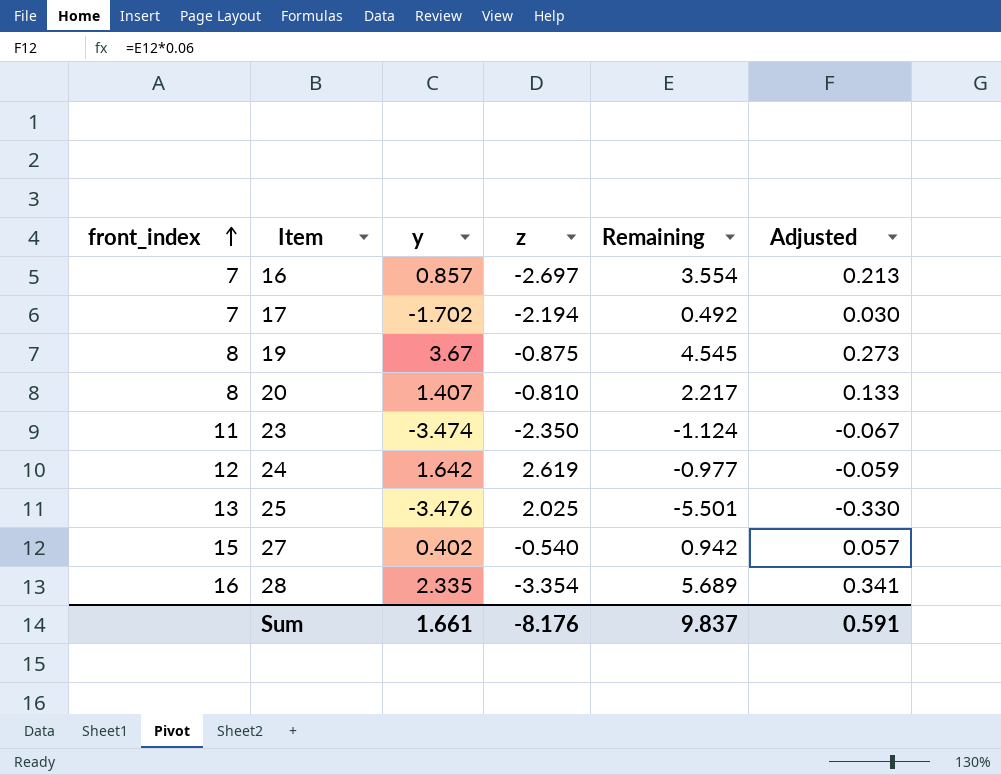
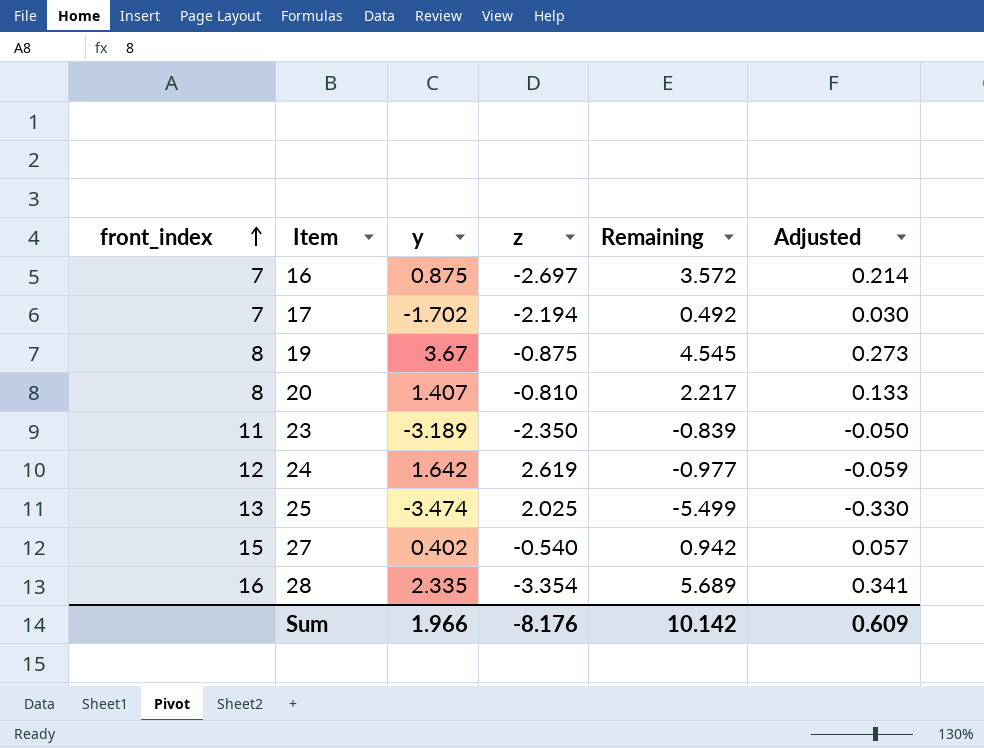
16 | y: 0.857 -> 0.875
16 | Remaining: 3.554 -> 3.572
16 | Adjusted: 0.213 -> 0.214
23 | y: -3.474 -> -3.189
23 | Remaining: -1.124 -> -0.839
23 | Adjusted: -0.067 -> -0.050
25 | y: -3.476 -> -3.474
25 | Remaining: -5.501 -> -5.499
Sum | y: 1.661 -> 1.966
Sum | Remaining: 9.837 -> 10.142
Sum | Adjusted: 0.591 -> 0.609

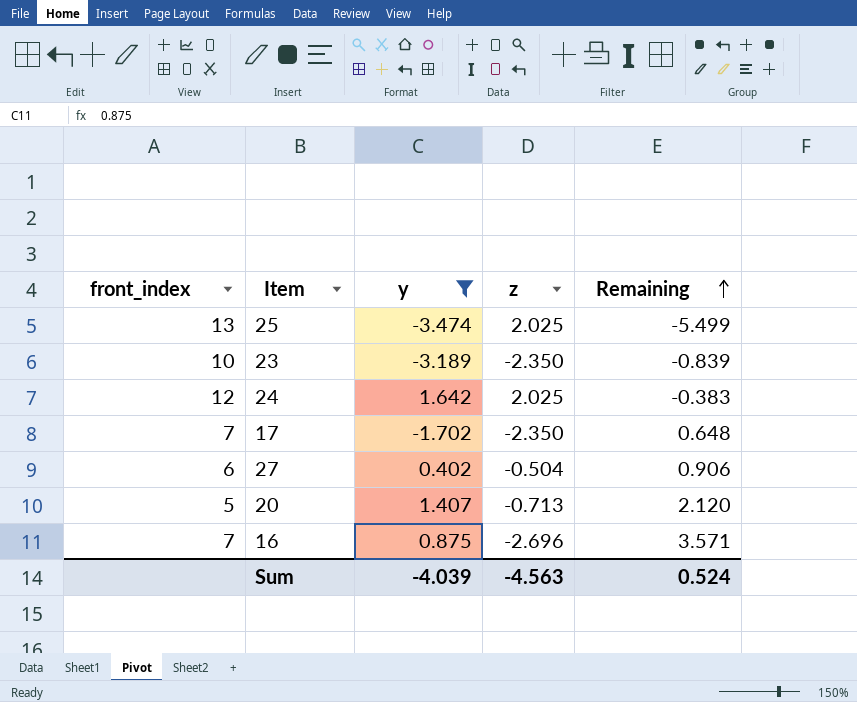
filter: none -> y <= 1.642
row order: front_index ascending -> Remaining ascending
column Adjusted | formula: [Remaining] * 0.06 -> none
23 | front_index: 11 -> 10
24 | z: 2.619 -> 2.025
24 | Remaining: -0.977 -> -0.383
17 | z: -2.194 -> -2.350
17 | Remaining: 0.492 -> 0.648
27 | front_index: 15 -> 6
27 | z: -0.540 -> -0.504
27 | Remaining: 0.942 -> 0.906
20 | front_index: 8 -> 5
20 | z: -0.810 -> -0.713
20 | Remaining: 2.217 -> 2.120
16 | z: -2.697 -> -2.696
16 | Remaining: 3.572 -> 3.571
Sum | y: 1.966 -> -4.039
Sum | z: -8.176 -> -4.563
Sum | Remaining: 10.142 -> 0.524

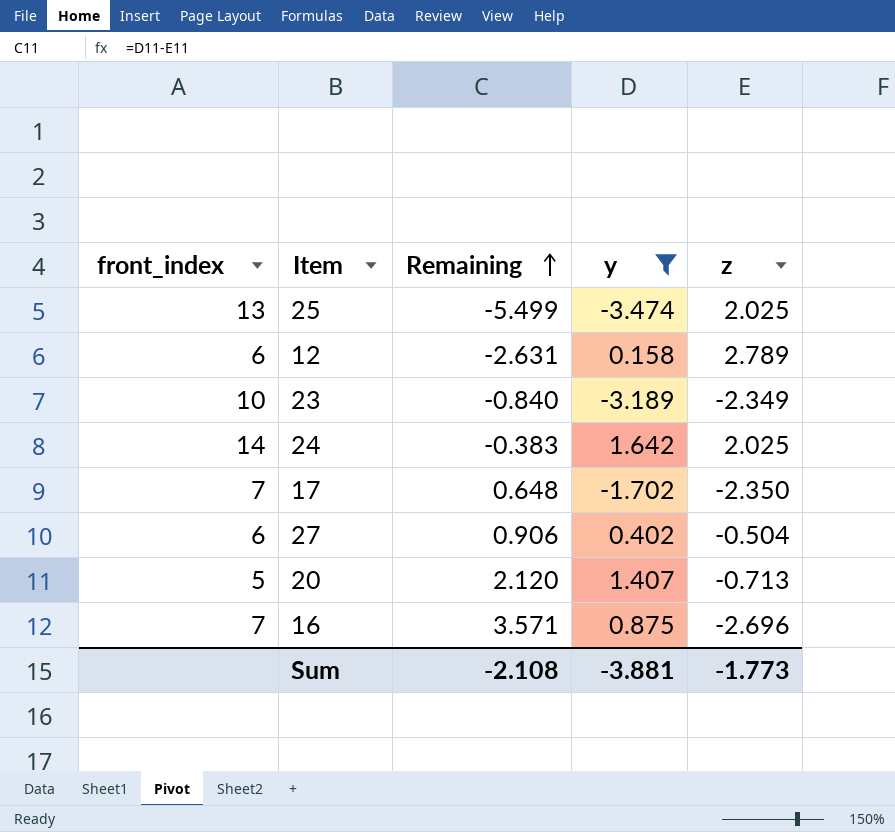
column Remaining | position: 5 -> 3
row 12: none -> 6 | -2.631 | 0.158 | 2.789
23 | Remaining: -0.839 -> -0.840
23 | z: -2.350 -> -2.349
24 | front_index: 12 -> 14
Sum | Remaining: 0.524 -> -2.108
Sum | y: -4.039 -> -3.881
Sum | z: -4.563 -> -1.773

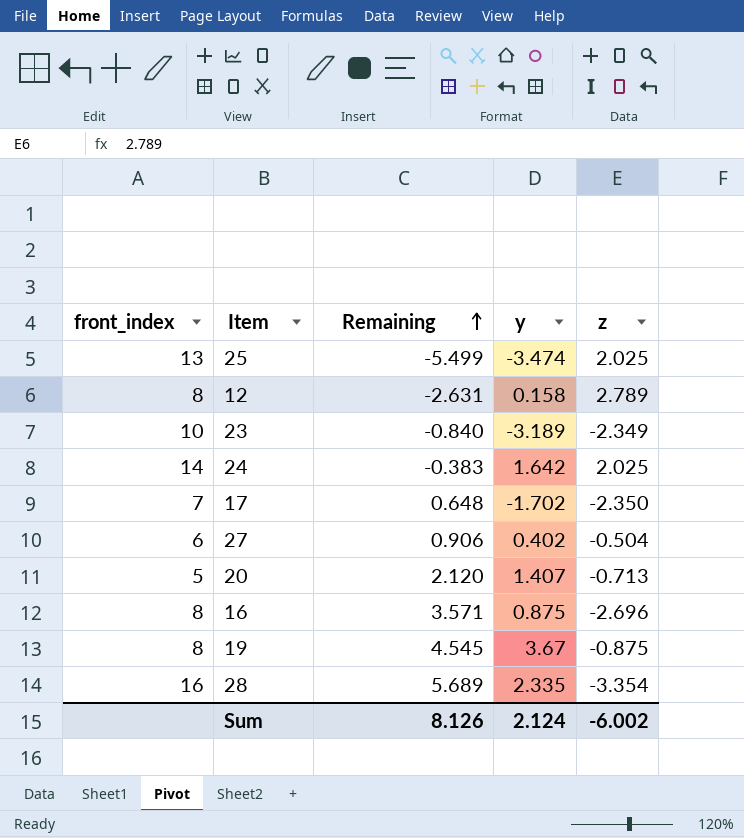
filter: y <= 1.642 -> none
12 | front_index: 6 -> 8
16 | front_index: 7 -> 8
Sum | Remaining: -2.108 -> 8.126
Sum | y: -3.881 -> 2.124
Sum | z: -1.773 -> -6.002

